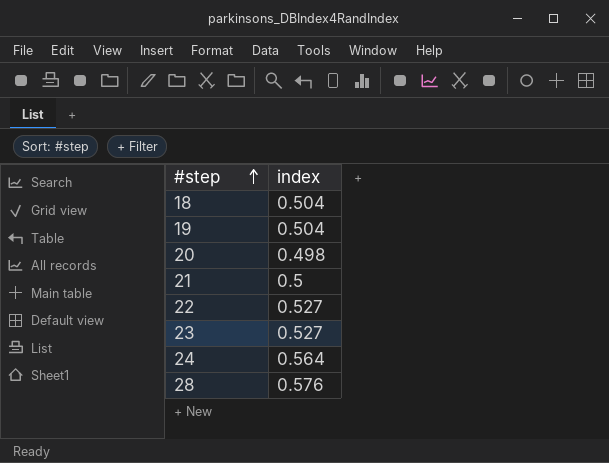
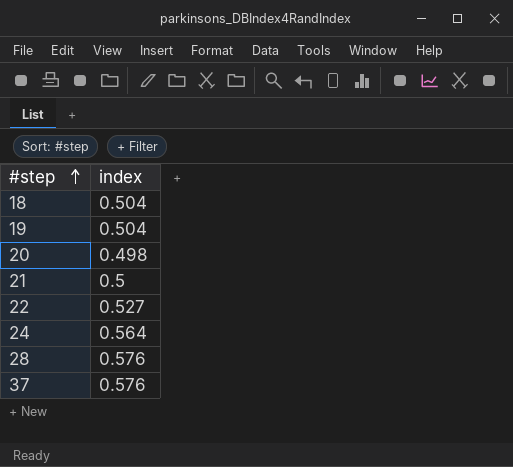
row 23: 0.527 -> none
row 37: none -> 0.576

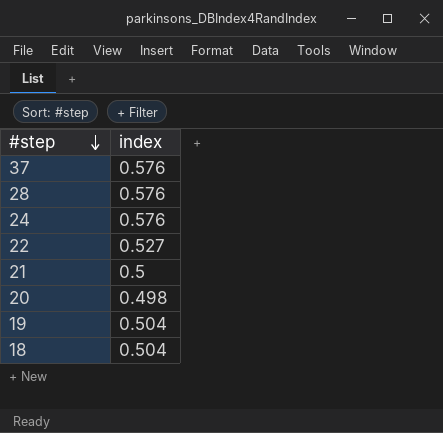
row order: #step ascending -> #step descending
24 | index: 0.564 -> 0.576

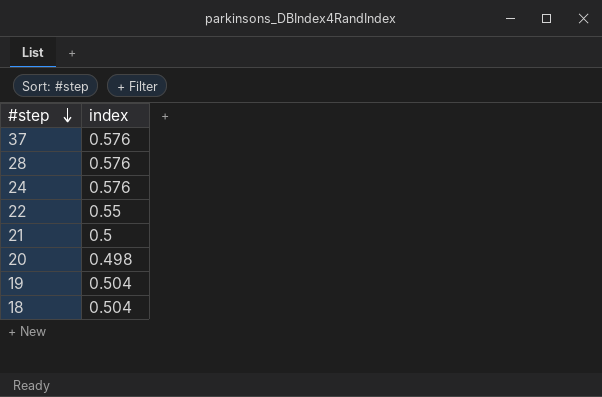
22 | index: 0.527 -> 0.55

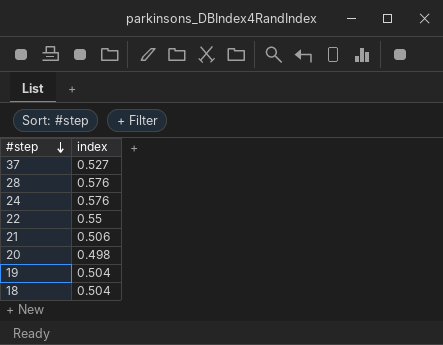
37 | index: 0.576 -> 0.527
21 | index: 0.5 -> 0.506

